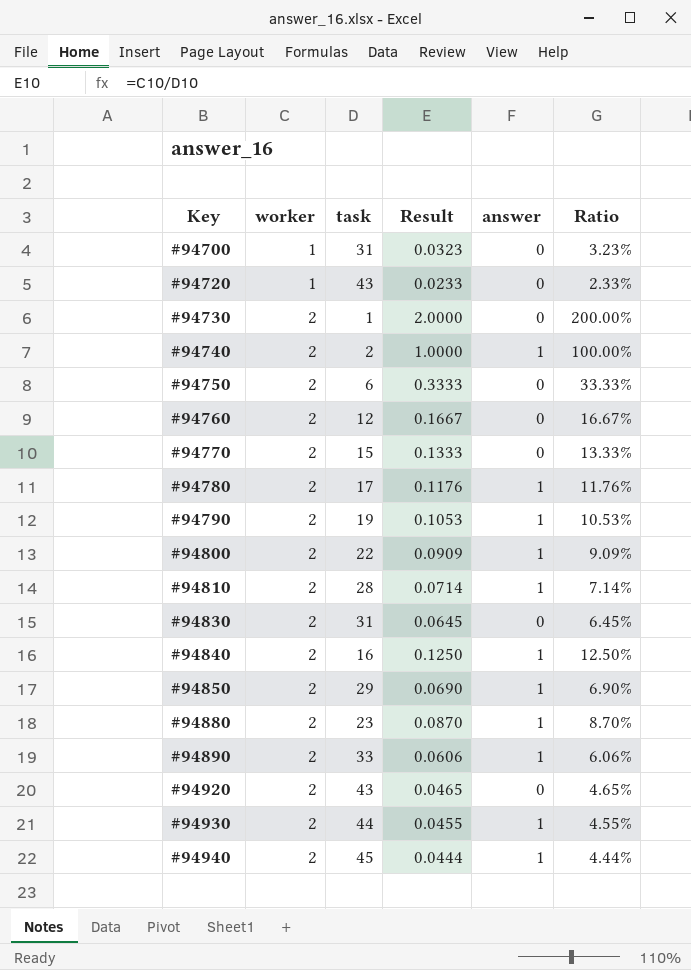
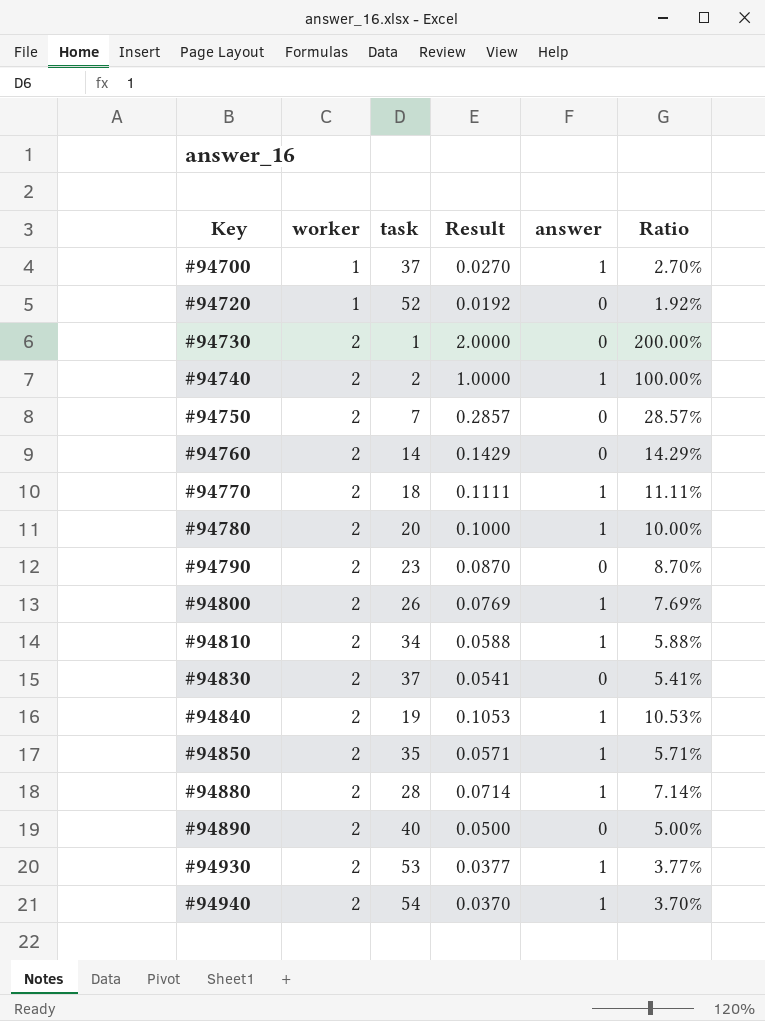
row #94920: 2 | 43 | 0.0465 | 0 | 4.65% -> none
#94700 | task: 31 -> 37
#94700 | Result: 0.0323 -> 0.0270
#94700 | answer: 0 -> 1
#94700 | Ratio: 3.23% -> 2.70%
#94720 | task: 43 -> 52
#94720 | Result: 0.0233 -> 0.0192
#94720 | Ratio: 2.33% -> 1.92%
#94750 | task: 6 -> 7
#94750 | Result: 0.3333 -> 0.2857
#94750 | Ratio: 33.33% -> 28.57%
#94760 | task: 12 -> 14
#94760 | Result: 0.1667 -> 0.1429
#94760 | Ratio: 16.67% -> 14.29%
#94770 | task: 15 -> 18
#94770 | Result: 0.1333 -> 0.1111
#94770 | answer: 0 -> 1
#94770 | Ratio: 13.33% -> 11.11%
#94780 | task: 17 -> 20
#94780 | Result: 0.1176 -> 0.1000
#94780 | Ratio: 11.76% -> 10.00%
#94790 | task: 19 -> 23
#94790 | Result: 0.1053 -> 0.0870
#94790 | answer: 1 -> 0
#94790 | Ratio: 10.53% -> 8.70%
#94800 | task: 22 -> 26
#94800 | Result: 0.0909 -> 0.0769
#94800 | Ratio: 9.09% -> 7.69%
#94810 | task: 28 -> 34
#94810 | Result: 0.0714 -> 0.0588
#94810 | Ratio: 7.14% -> 5.88%
#94830 | task: 31 -> 37
#94830 | Result: 0.0645 -> 0.0541
#94830 | Ratio: 6.45% -> 5.41%
#94840 | task: 16 -> 19
#94840 | Result: 0.1250 -> 0.1053
#94840 | Ratio: 12.50% -> 10.53%
#94850 | task: 29 -> 35
#94850 | Result: 0.0690 -> 0.0571
#94850 | Ratio: 6.90% -> 5.71%
#94880 | task: 23 -> 28
#94880 | Result: 0.0870 -> 0.0714
#94880 | Ratio: 8.70% -> 7.14%
#94890 | task: 33 -> 40
#94890 | Result: 0.0606 -> 0.0500
#94890 | answer: 1 -> 0
#94890 | Ratio: 6.06% -> 5.00%
#94930 | task: 44 -> 53
#94930 | Result: 0.0455 -> 0.0377
#94930 | Ratio: 4.55% -> 3.77%
#94940 | task: 45 -> 54
#94940 | Result: 0.0444 -> 0.0370
#94940 | Ratio: 4.44% -> 3.70%

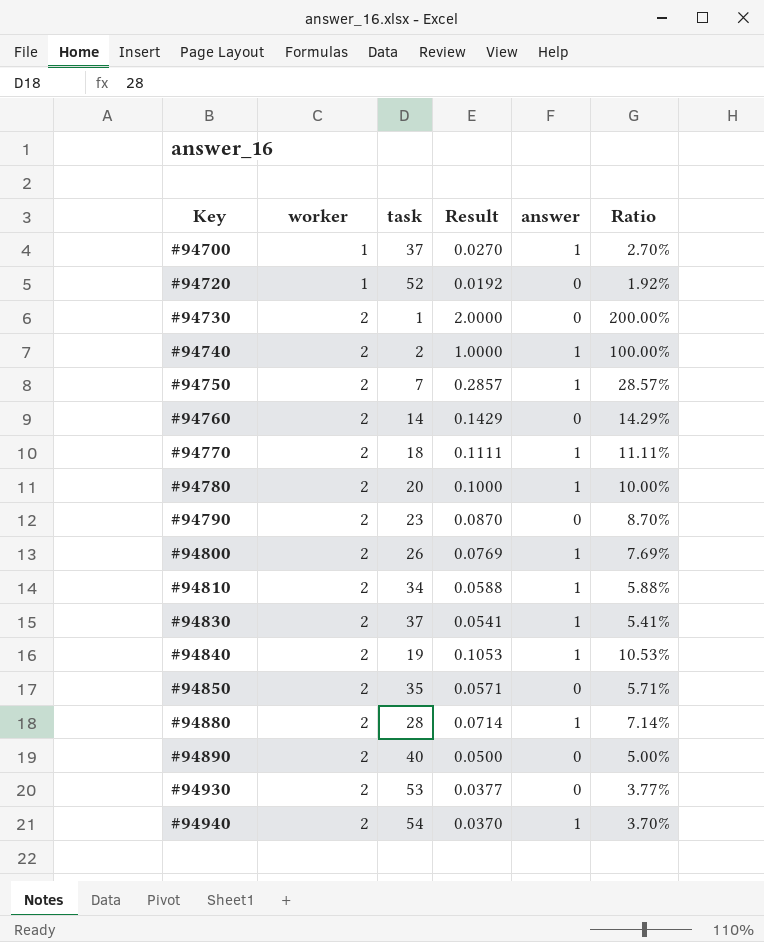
#94750 | answer: 0 -> 1
#94830 | answer: 0 -> 1
#94850 | answer: 1 -> 0
#94930 | answer: 1 -> 0

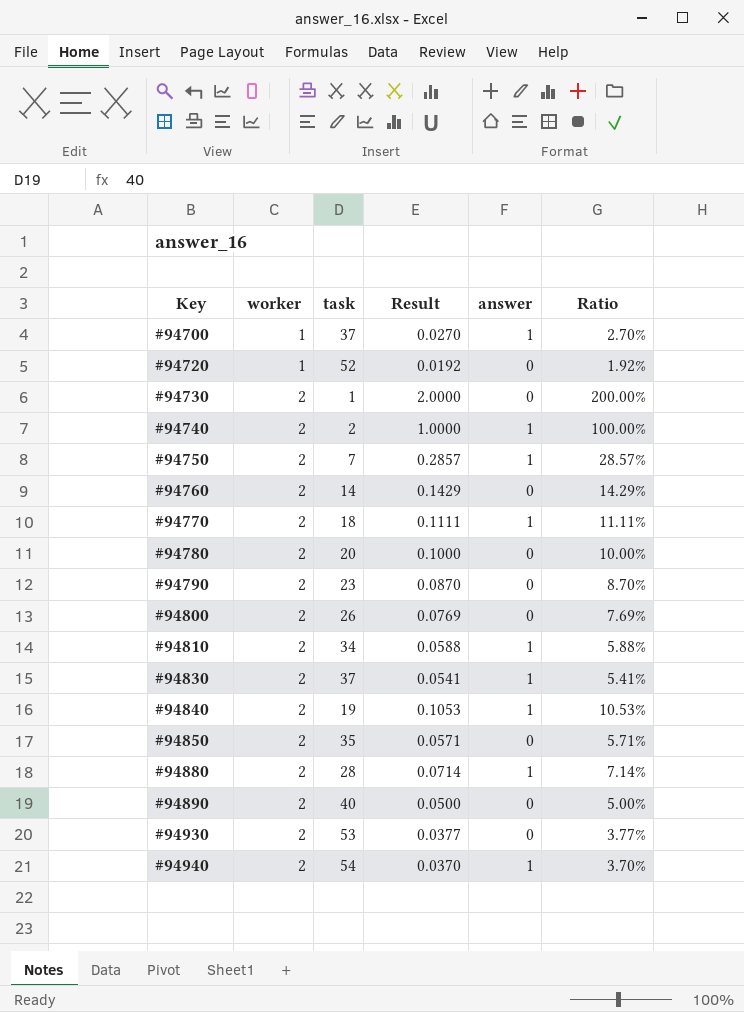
#94780 | answer: 1 -> 0
#94800 | answer: 1 -> 0

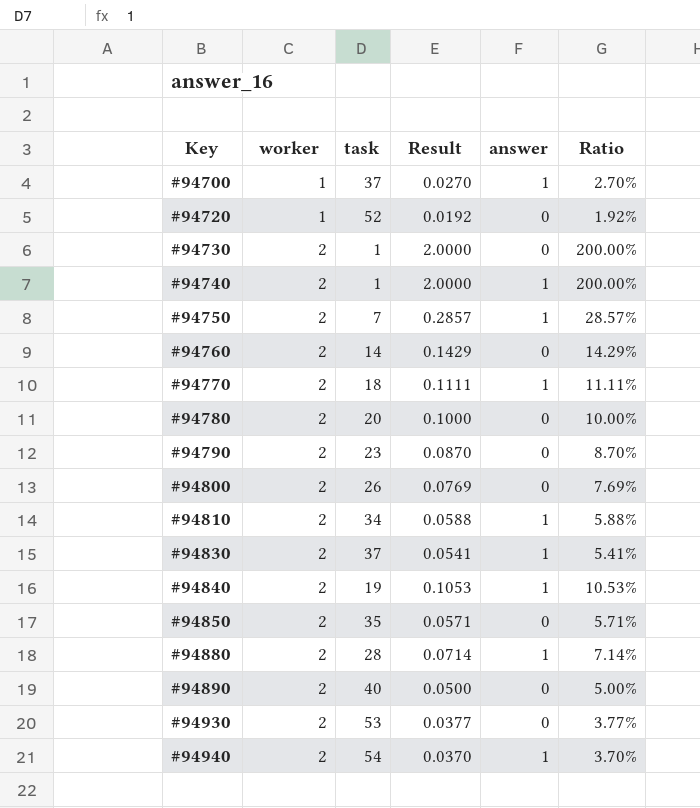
#94740 | task: 2 -> 1
#94740 | Result: 1.0000 -> 2.0000
#94740 | Ratio: 100.00% -> 200.00%

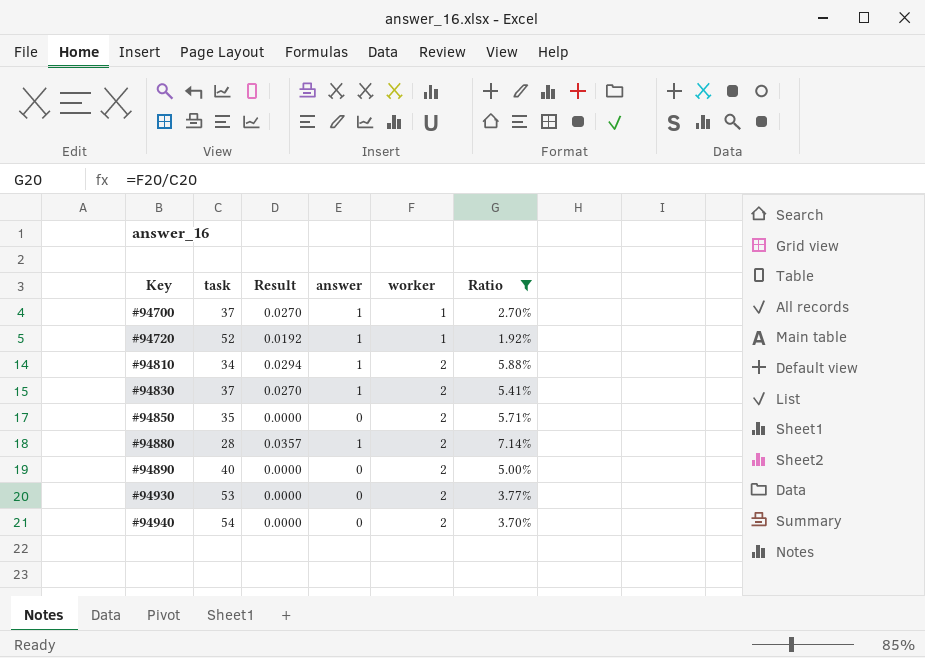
filter: none -> Ratio <= 7.14%
column Result | formula: [worker] / [task] -> [answer] / [task]
column worker | position: 2 -> 5
#94720 | answer: 0 -> 1
#94940 | answer: 1 -> 0

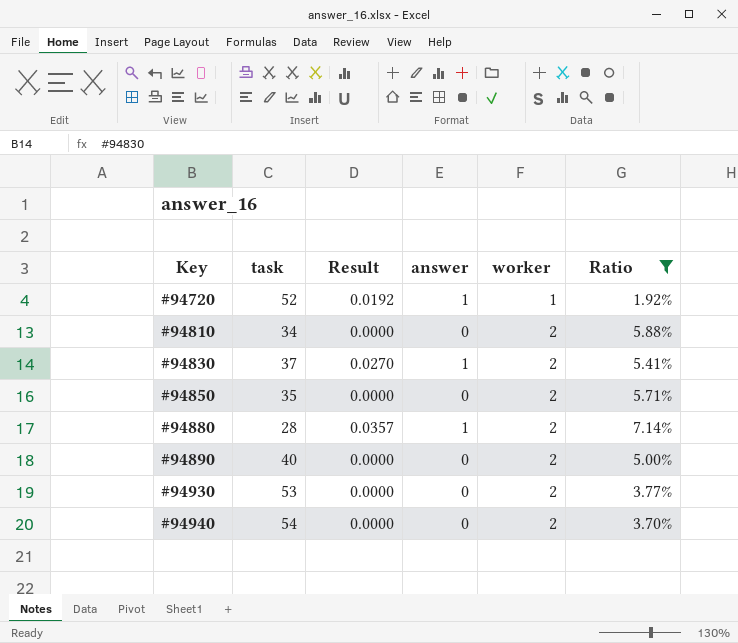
row #94700: 37 | 0.0270 | 1 | 1 | 2.70% -> none
#94810 | Result: 0.0294 -> 0.0000
#94810 | answer: 1 -> 0

